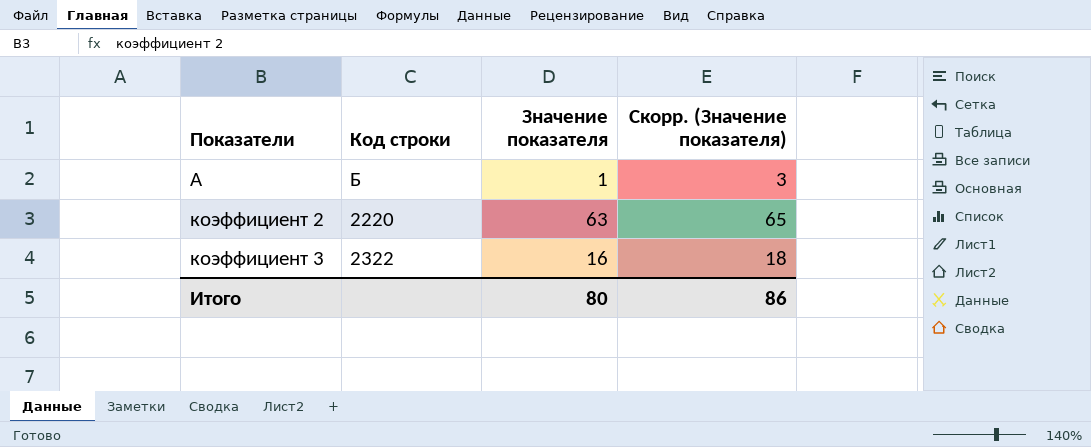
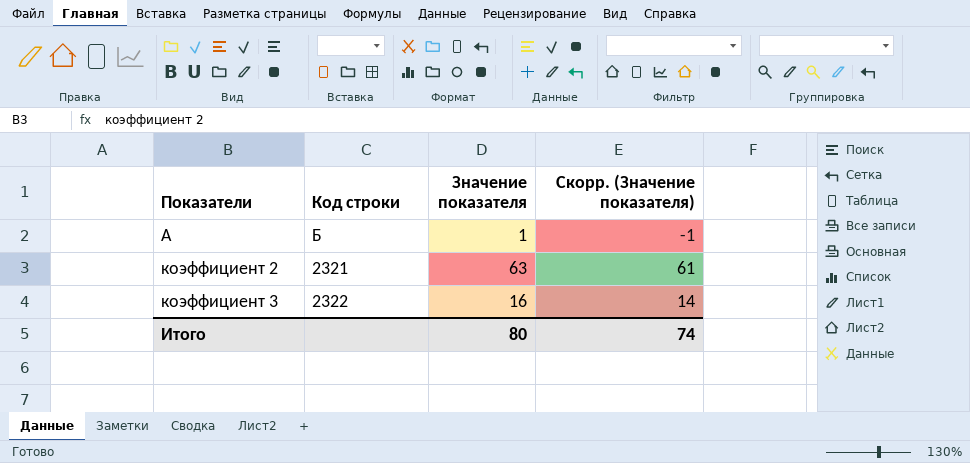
column Скорр. (Значение показателя) | formula: [Значение показателя] + 2 -> [Значение показателя] - 2
коэффициент 2 | Код строки: 2220 -> 2321
Итого | Скорр. (Значение показателя): 86 -> 74

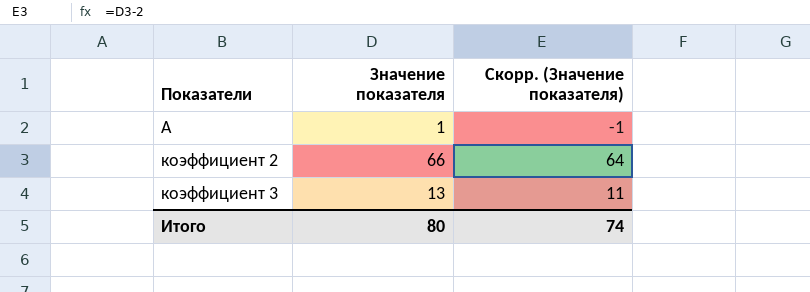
column Код строки | position: 2 -> none
коэффициент 2 | Значение показателя: 63 -> 66
коэффициент 2 | Скорр. (Значение показателя): 61 -> 64
коэффициент 3 | Значение показателя: 16 -> 13
коэффициент 3 | Скорр. (Значение показателя): 14 -> 11

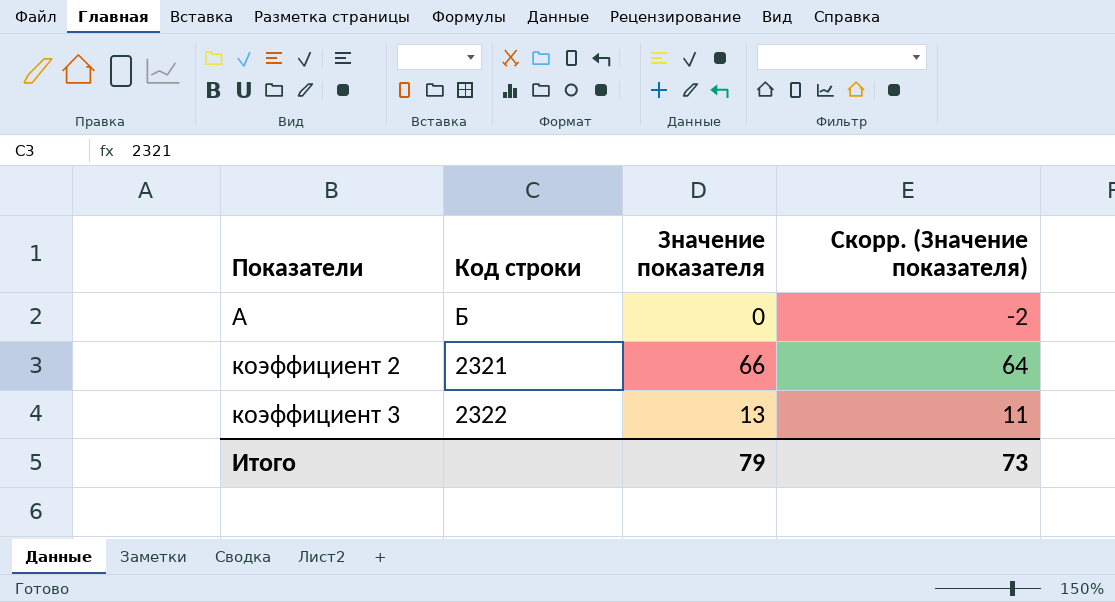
column Код строки | position: none -> 2
А | Значение показателя: 1 -> 0
А | Скорр. (Значение показателя): -1 -> -2
Итого | Значение показателя: 80 -> 79
Итого | Скорр. (Значение показателя): 74 -> 73

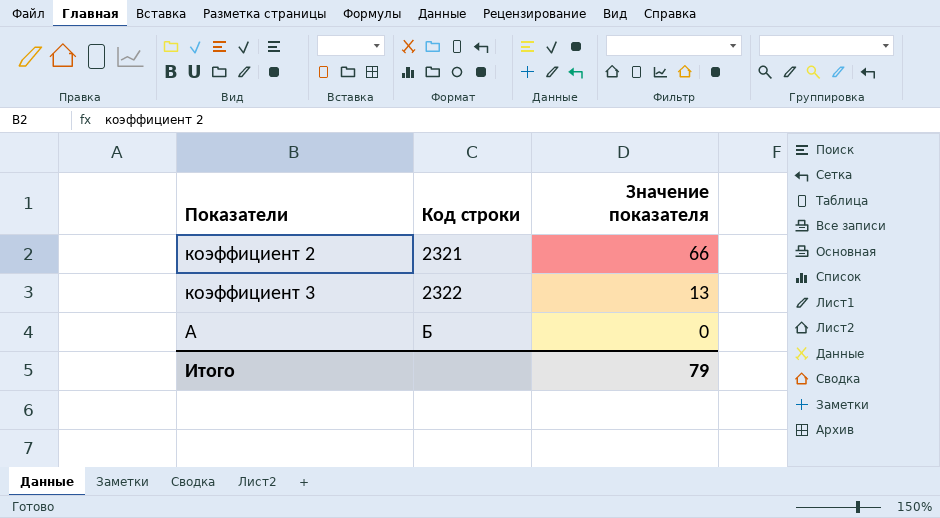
row order: Показатели ascending -> Код строки ascending
column Скорр. (Значение показателя) | formula: [Значение показателя] - 2 -> none

